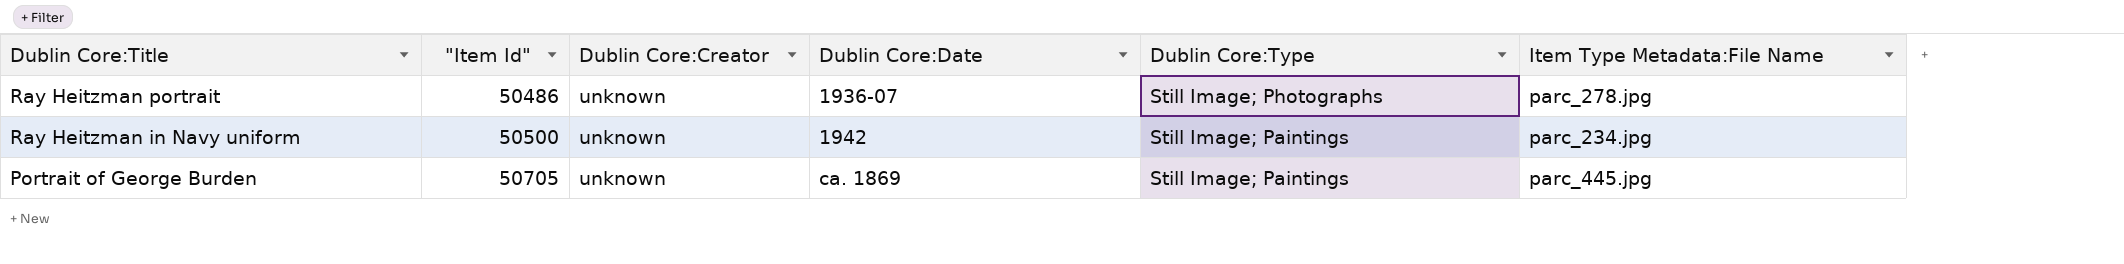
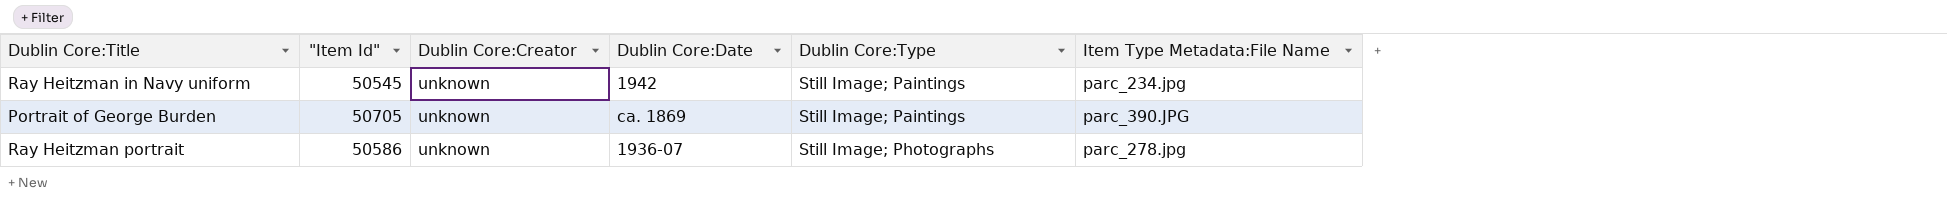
row order: Dublin Core:Title descending -> Dublin Core:Type ascending
Ray Heitzman in Navy uniform | "Item Id": 50500 -> 50545
Portrait of George Burden | Item Type Metadata:File Name: parc_445.jpg -> parc_390.JPG
Ray Heitzman portrait | "Item Id": 50486 -> 50586

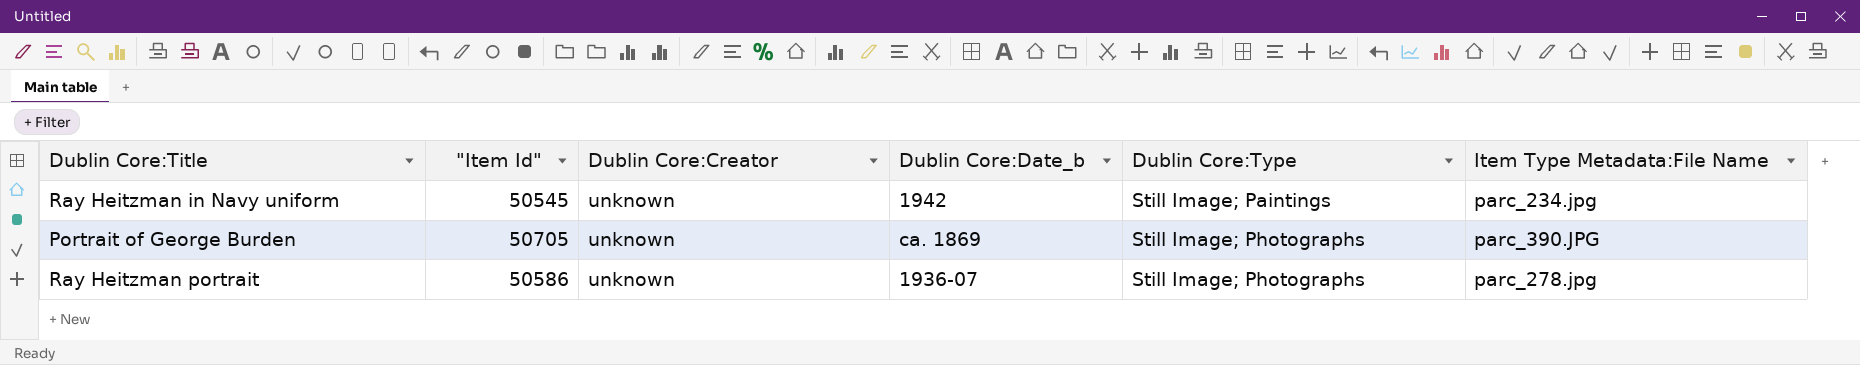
column name: Dublin Core:Date -> Dublin Core:Date_b
Portrait of George Burden | Dublin Core:Type: Still Image; Paintings -> Still Image; Photographs

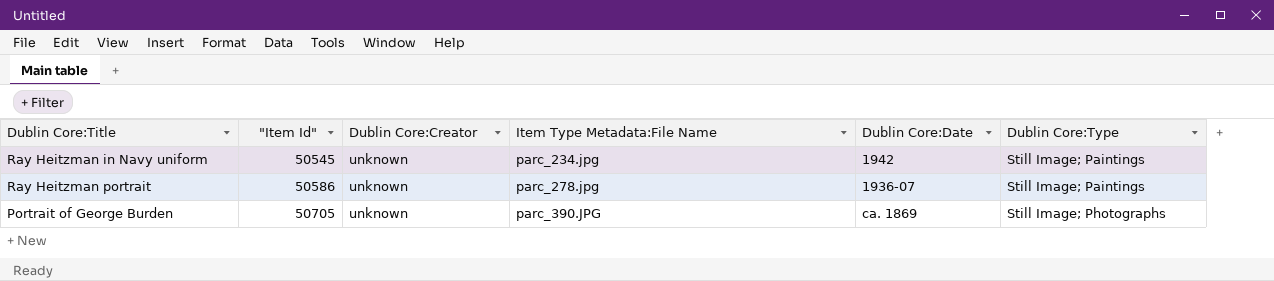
row order: Dublin Core:Type ascending -> "Item Id" ascending
column Item Type Metadata:File Name | position: 6 -> 4
column name: Dublin Core:Date_b -> Dublin Core:Date
Ray Heitzman portrait | Dublin Core:Type: Still Image; Photographs -> Still Image; Paintings

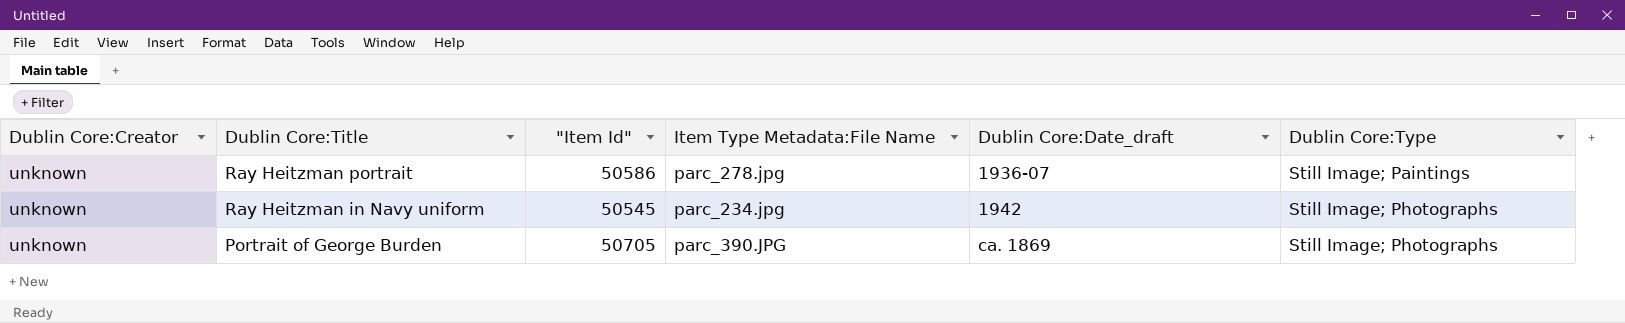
row order: "Item Id" ascending -> Dublin Core:Title descending
column Dublin Core:Creator | position: 3 -> 1
column name: Dublin Core:Date -> Dublin Core:Date_draft
Ray Heitzman in Navy uniform | Dublin Core:Type: Still Image; Paintings -> Still Image; Photographs

